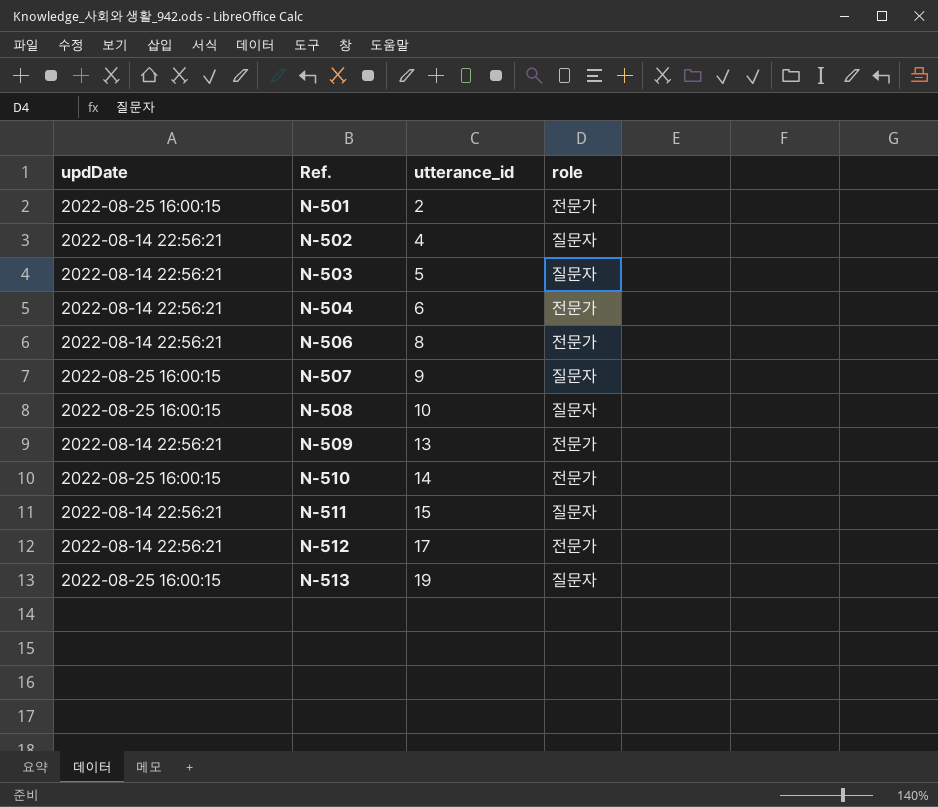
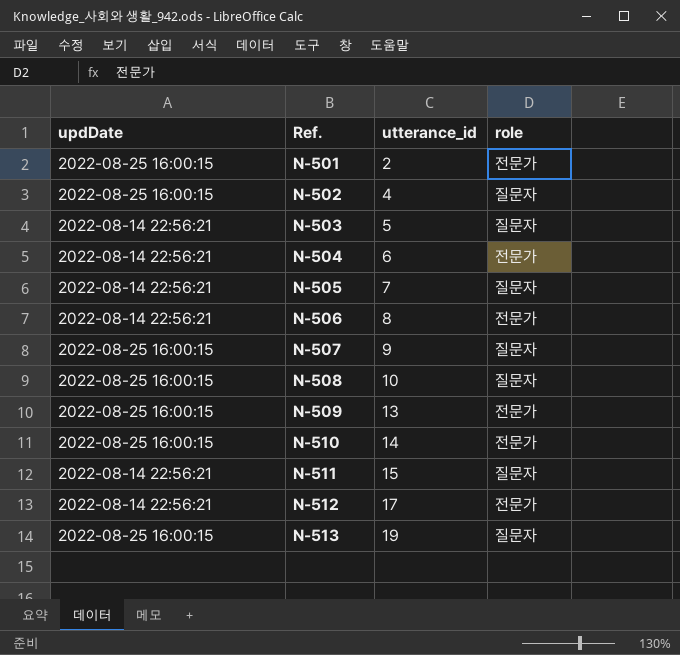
N-502 | updDate: 2022-08-14 22:56:21 -> 2022-08-25 16:00:15
row N-505: none -> 2022-08-14 22:56:21 | 7 | 질문자
N-509 | updDate: 2022-08-14 22:56:21 -> 2022-08-25 16:00:15

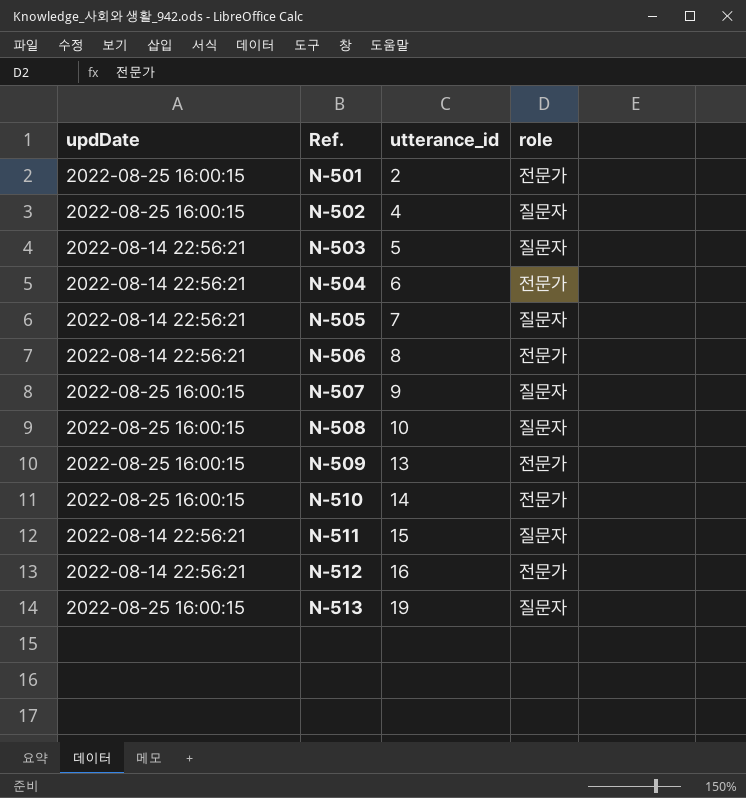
N-512 | utterance_id: 17 -> 16

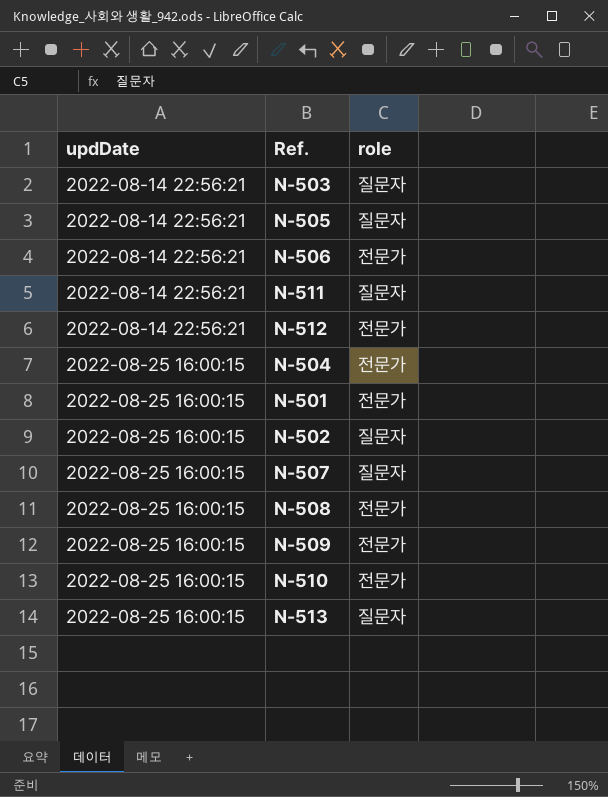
row order: Ref. ascending -> updDate ascending
column utterance_id | position: 3 -> none
N-504 | updDate: 2022-08-14 22:56:21 -> 2022-08-25 16:00:15
N-508 | role: 질문자 -> 전문가

